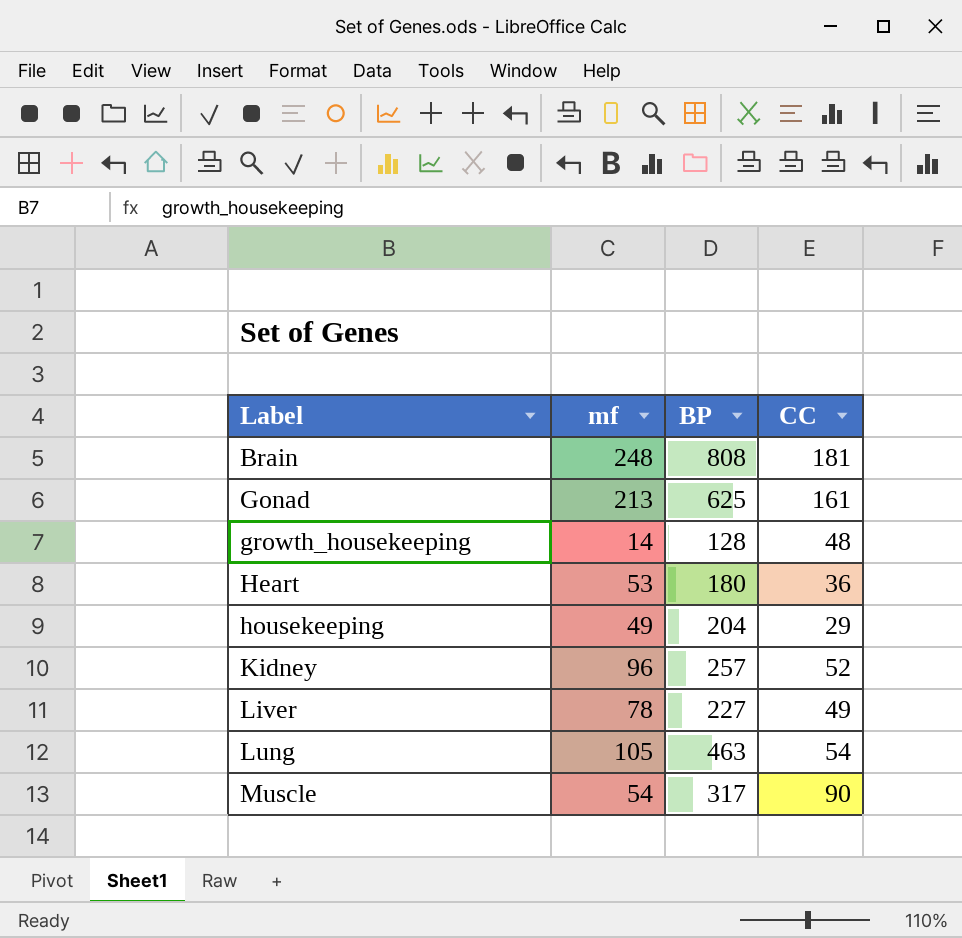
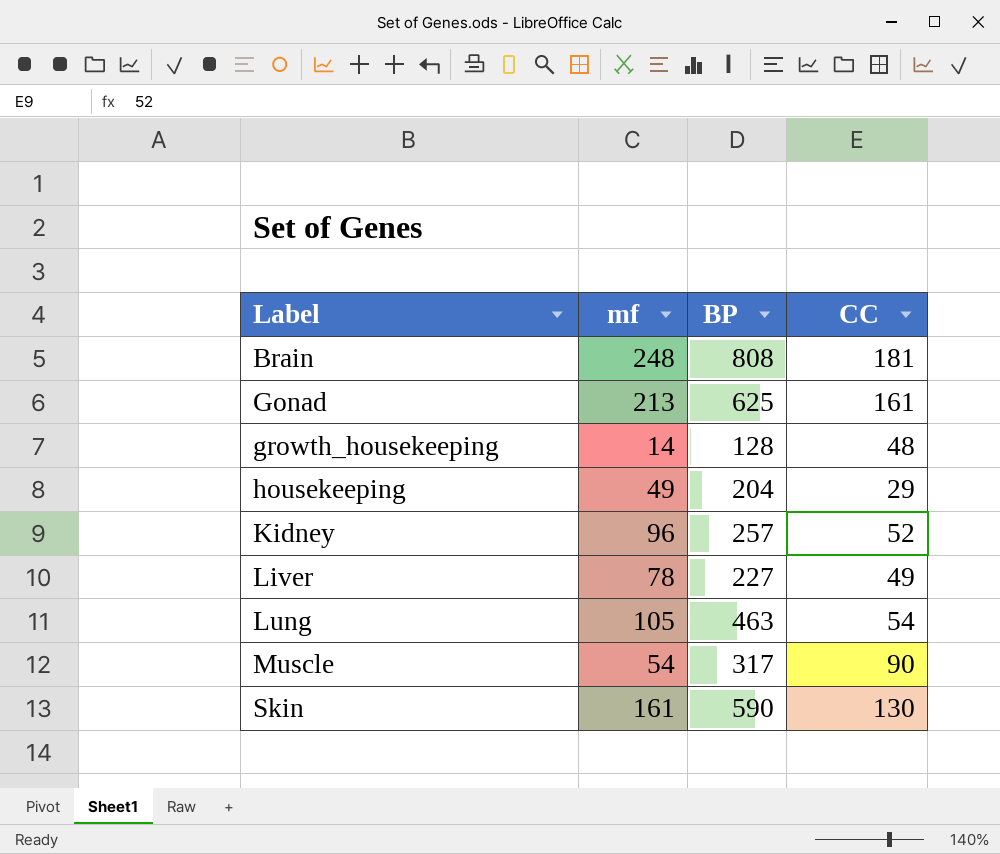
row Heart: 53 | 180 | 36 -> none
row Skin: none -> 161 | 590 | 130

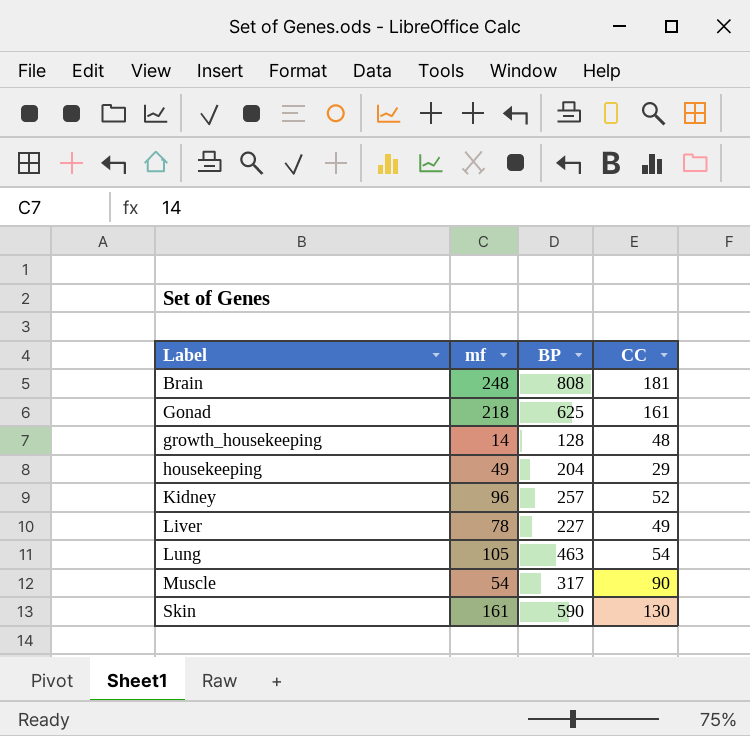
Gonad | mf: 213 -> 218

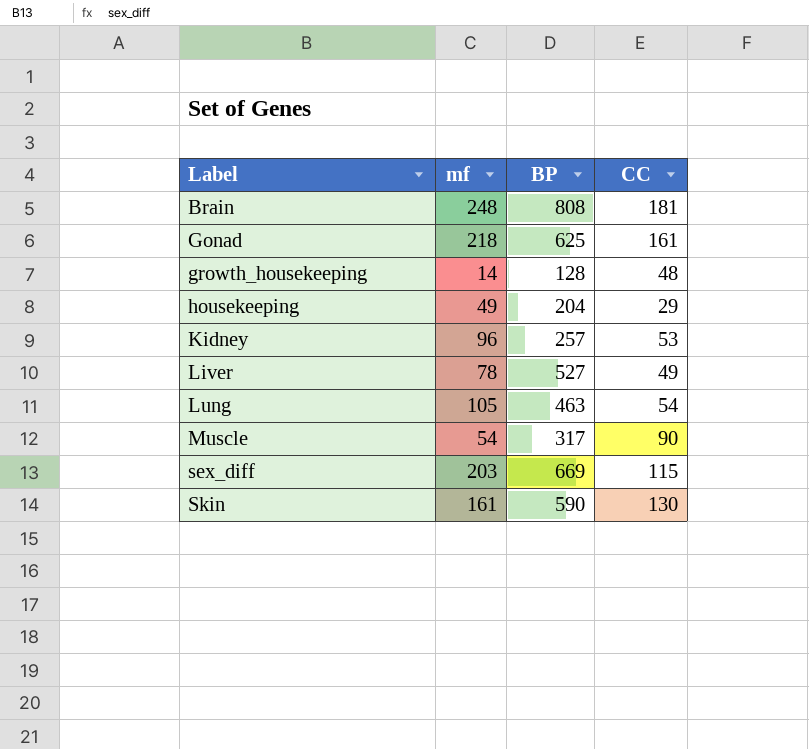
Kidney | CC: 52 -> 53
Liver | BP: 227 -> 527
row sex_diff: none -> 203 | 669 | 115

